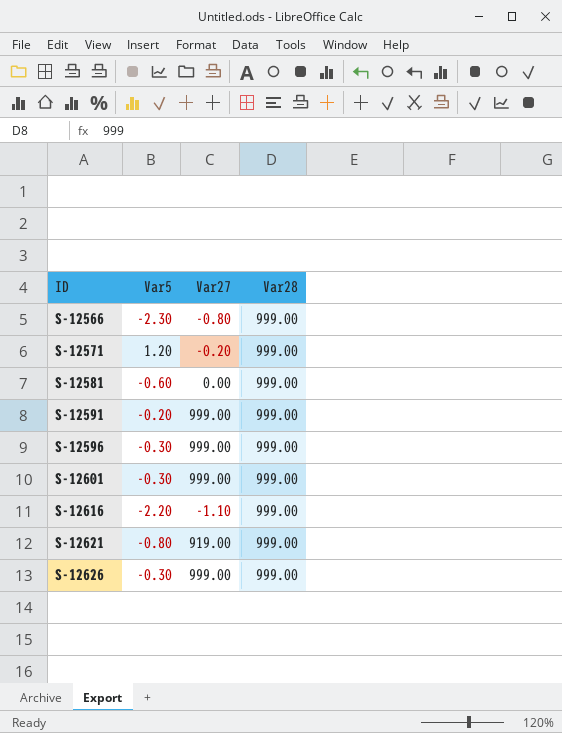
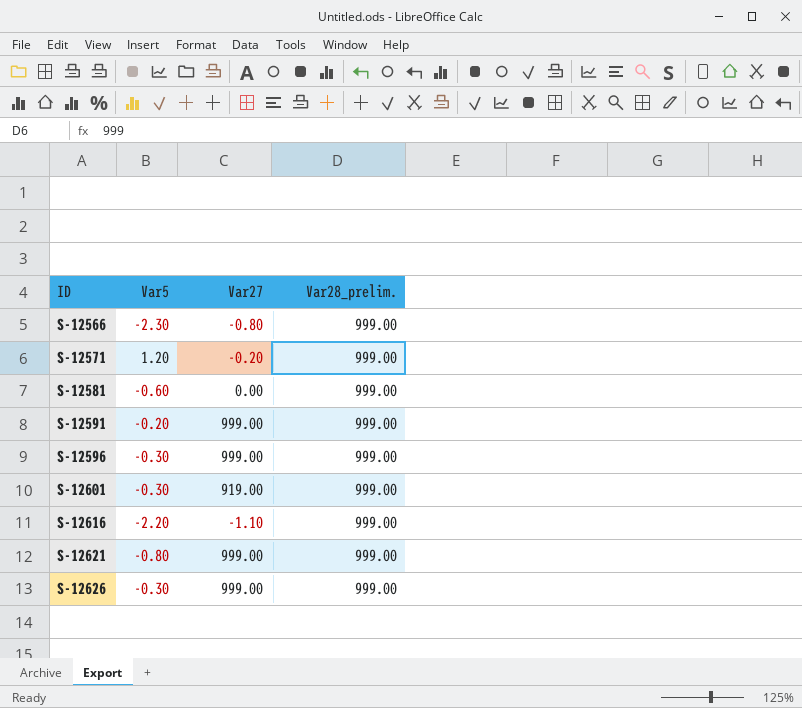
column name: Var28 -> Var28_prelim.
S-12601 | Var27: 999.00 -> 919.00
S-12621 | Var27: 919.00 -> 999.00

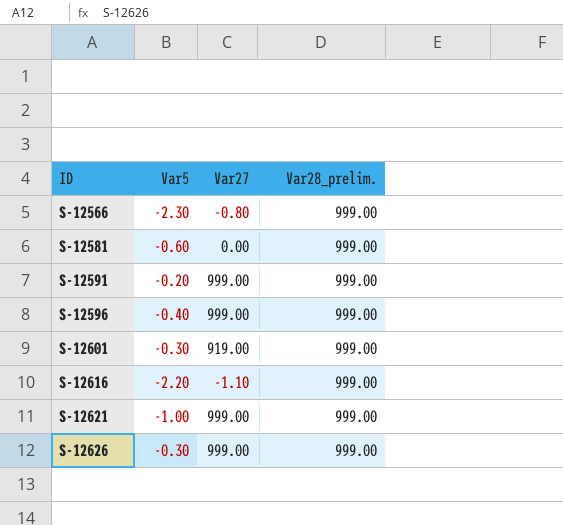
row S-12571: 1.20 | -0.20 | 999.00 -> none
S-12596 | Var5: -0.30 -> -0.40
S-12621 | Var5: -0.80 -> -1.00

